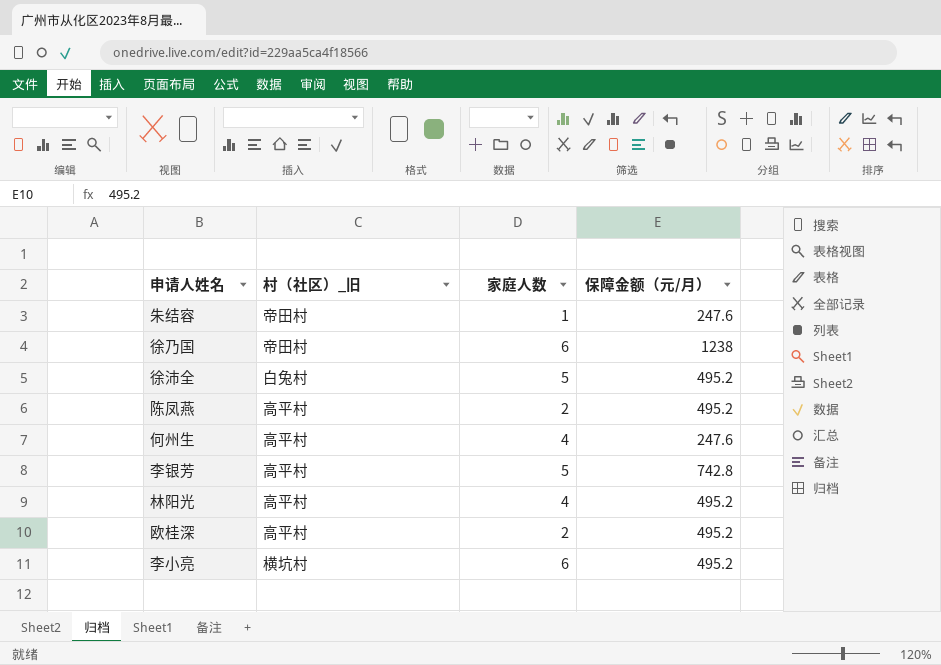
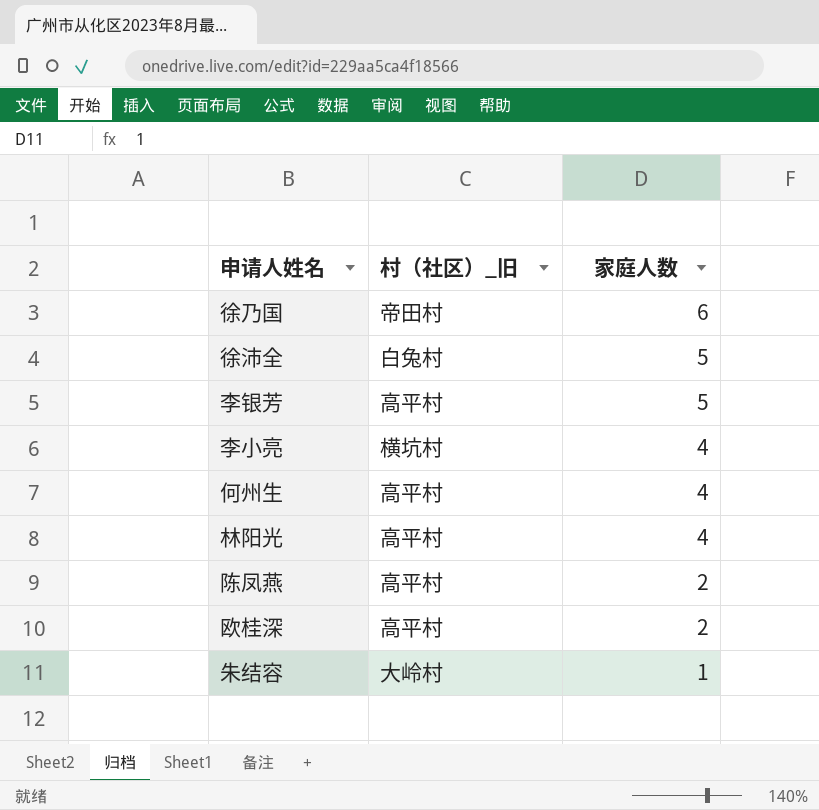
row order: none -> 家庭人数 descending
column 保障金额（元/月） | position: 4 -> none
李小亮 | 家庭人数: 6 -> 4
朱结容 | 村（社区）_旧: 帝田村 -> 大岭村

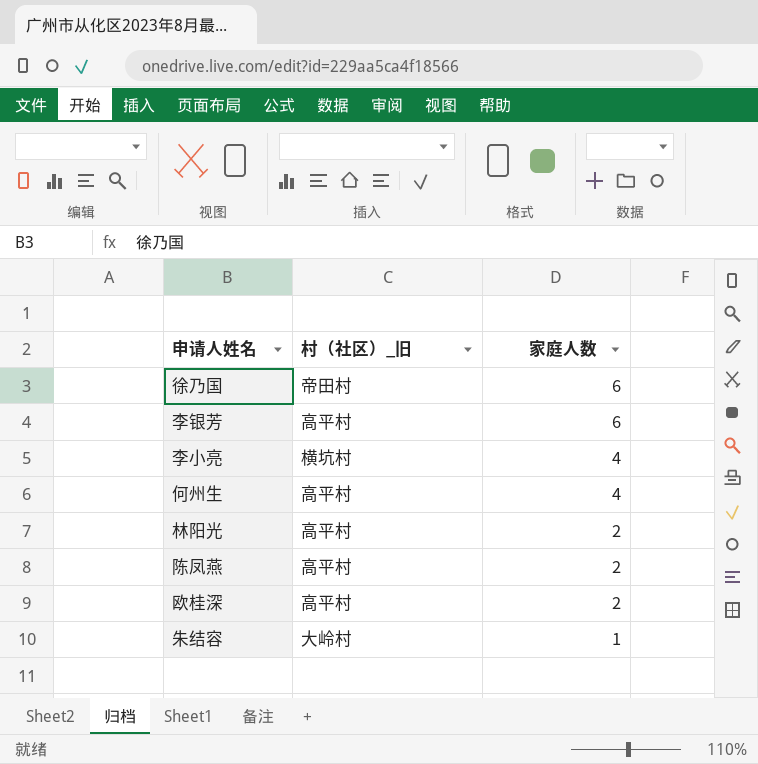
row 徐沛全: 白兔村 | 5 -> none
李银芳 | 家庭人数: 5 -> 6
林阳光 | 家庭人数: 4 -> 2

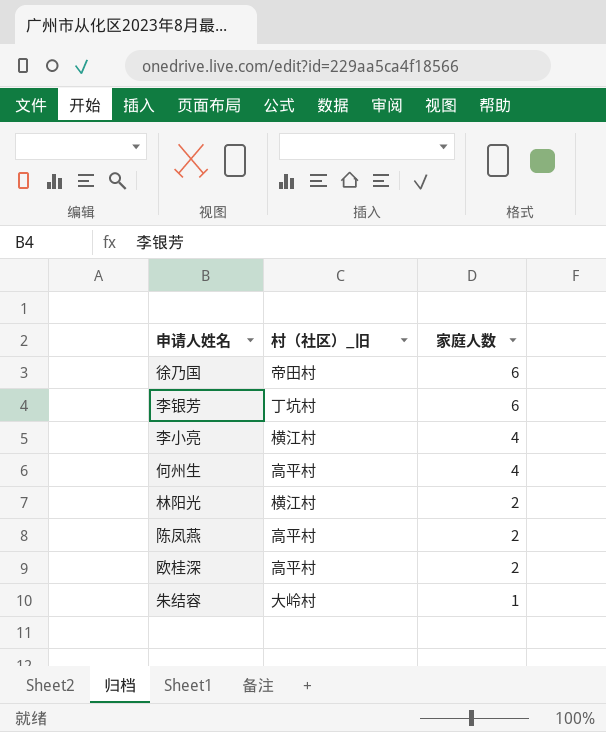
李银芳 | 村（社区）_旧: 高平村 -> 丁坑村
李小亮 | 村（社区）_旧: 横坑村 -> 横江村
林阳光 | 村（社区）_旧: 高平村 -> 横江村

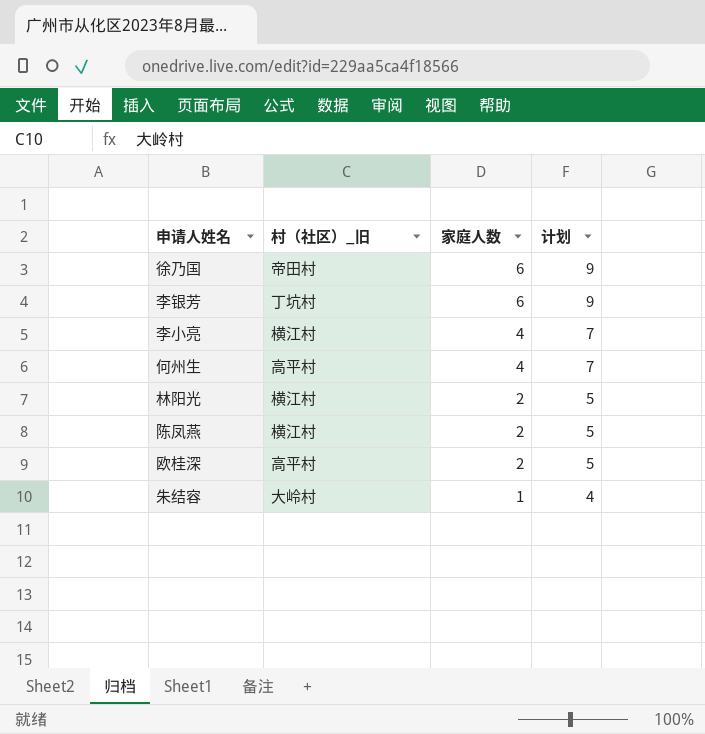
column 计划 | formula: none -> [家庭人数] + 3
陈凤燕 | 村（社区）_旧: 高平村 -> 横江村

